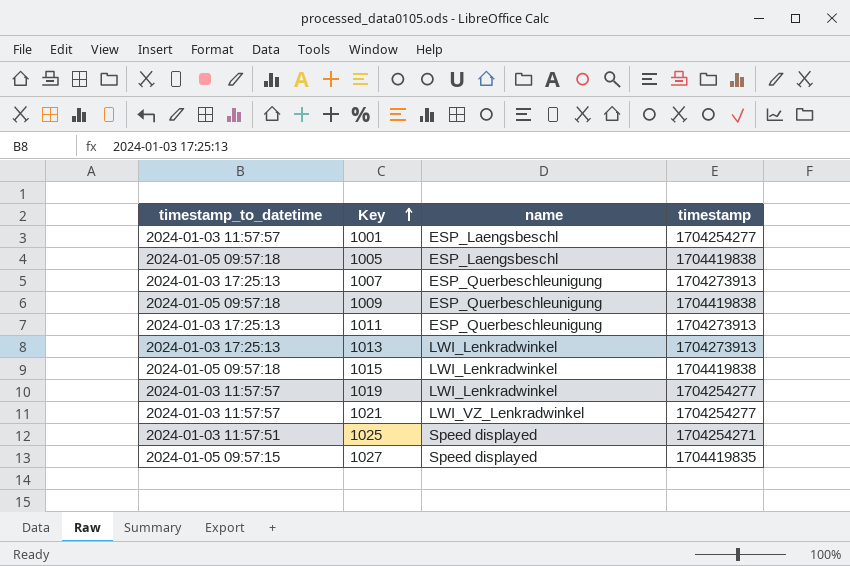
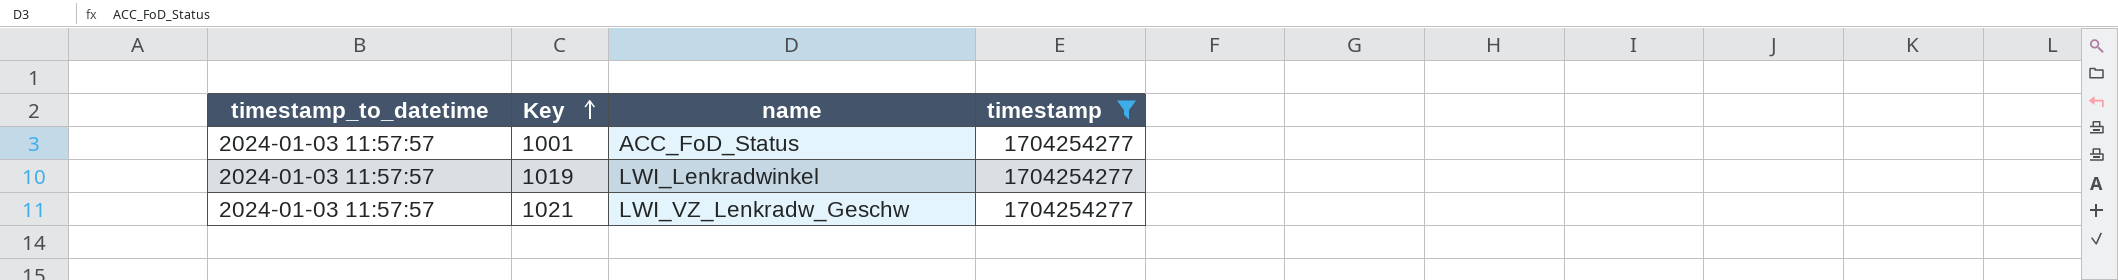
filter: none -> timestamp = 1704254277
1001 | name: ESP_Laengsbeschl -> ACC_FoD_Status
1021 | name: LWI_VZ_Lenkradwinkel -> LWI_VZ_Lenkradw_Geschw

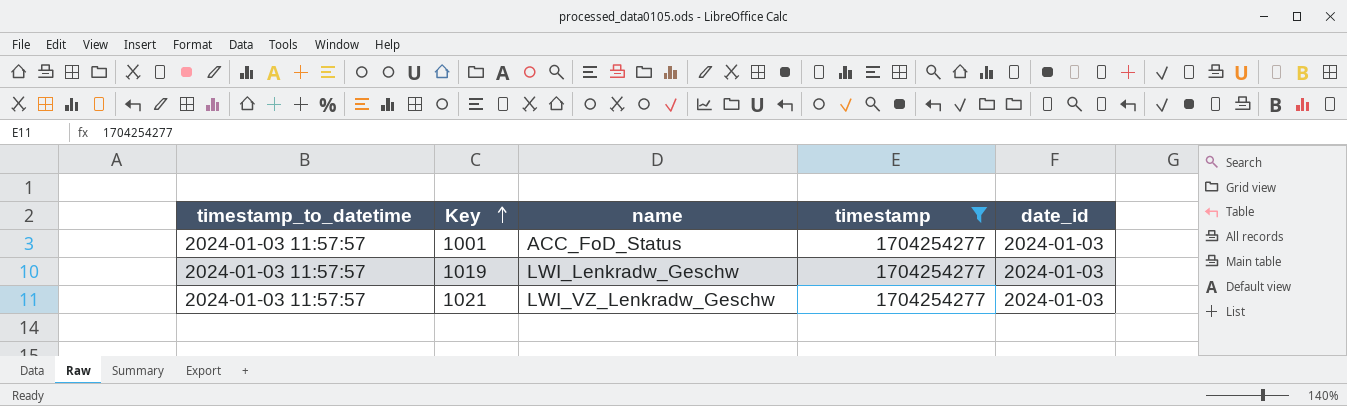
column date_id | position: none -> 5
1019 | name: LWI_Lenkradwinkel -> LWI_Lenkradw_Geschw

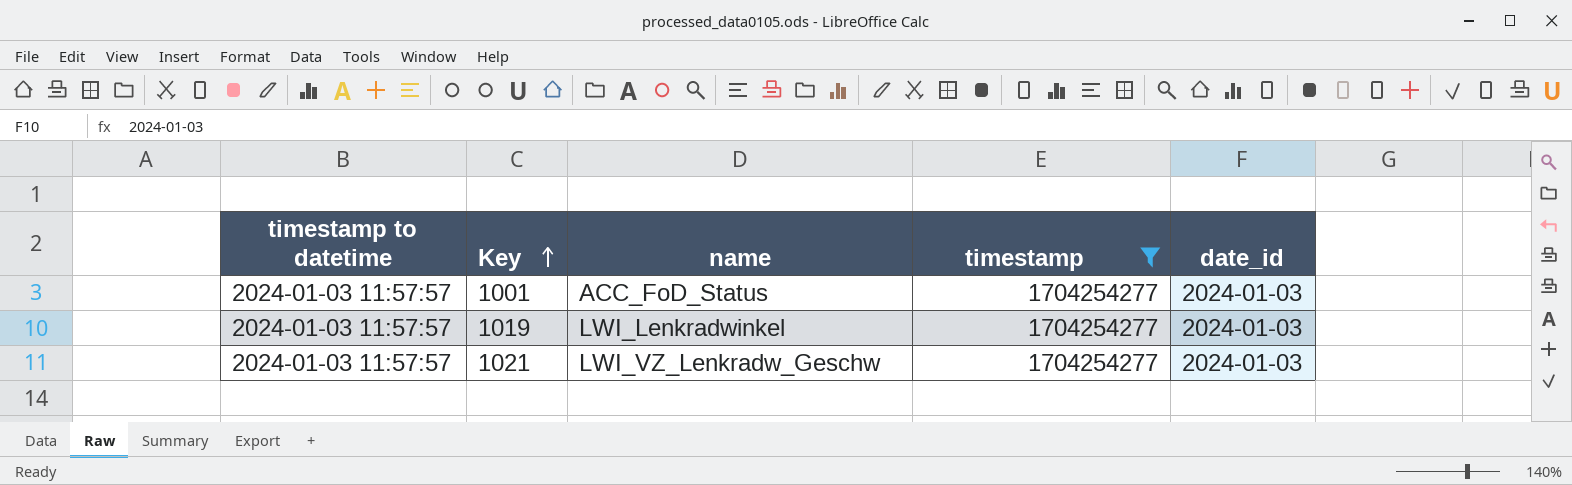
column name: timestamp_to_datetime -> timestamp to datetime
1019 | name: LWI_Lenkradw_Geschw -> LWI_Lenkradwinkel

